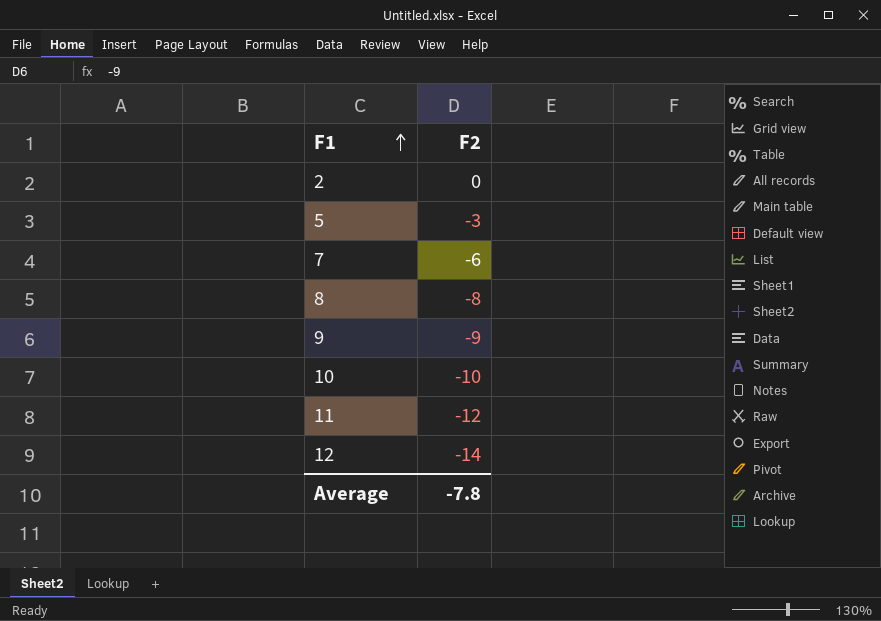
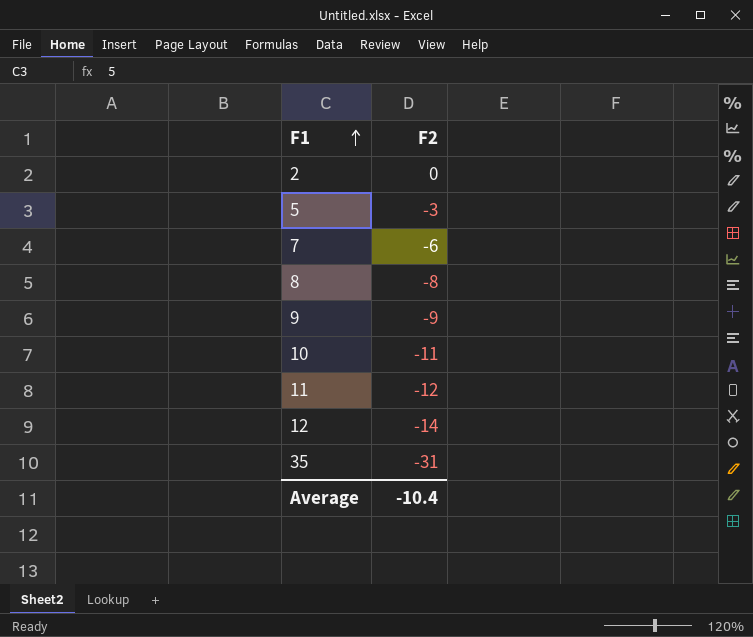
10 | F2: -10 -> -11
row 35: none -> -31
Average | F2: -7.8 -> -10.4

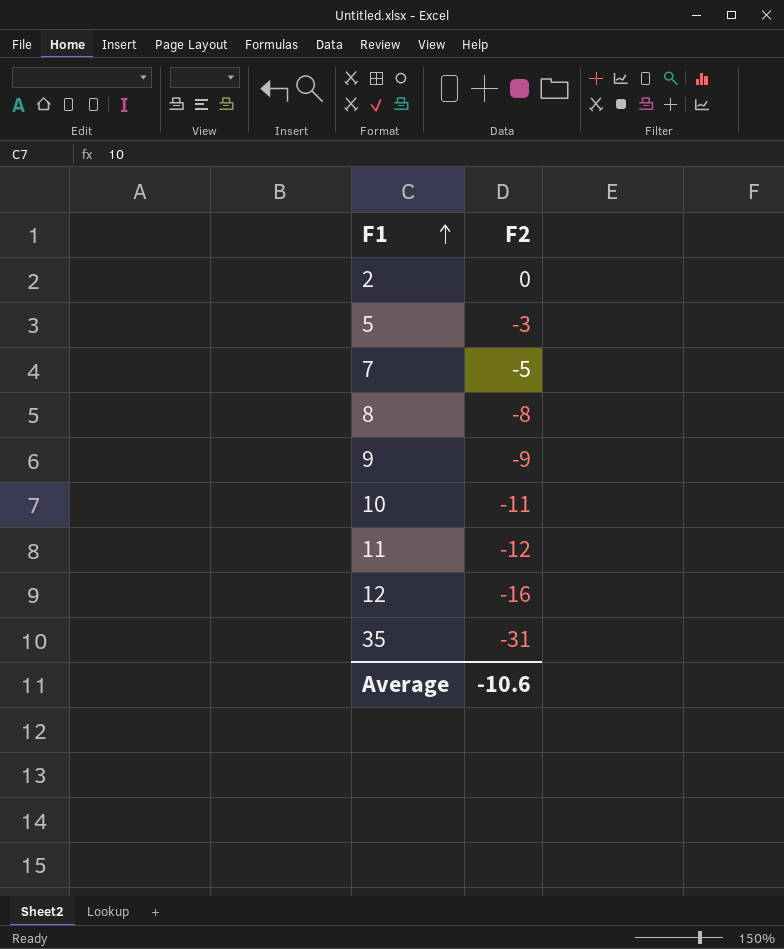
7 | F2: -6 -> -5
12 | F2: -14 -> -16
Average | F2: -10.4 -> -10.6

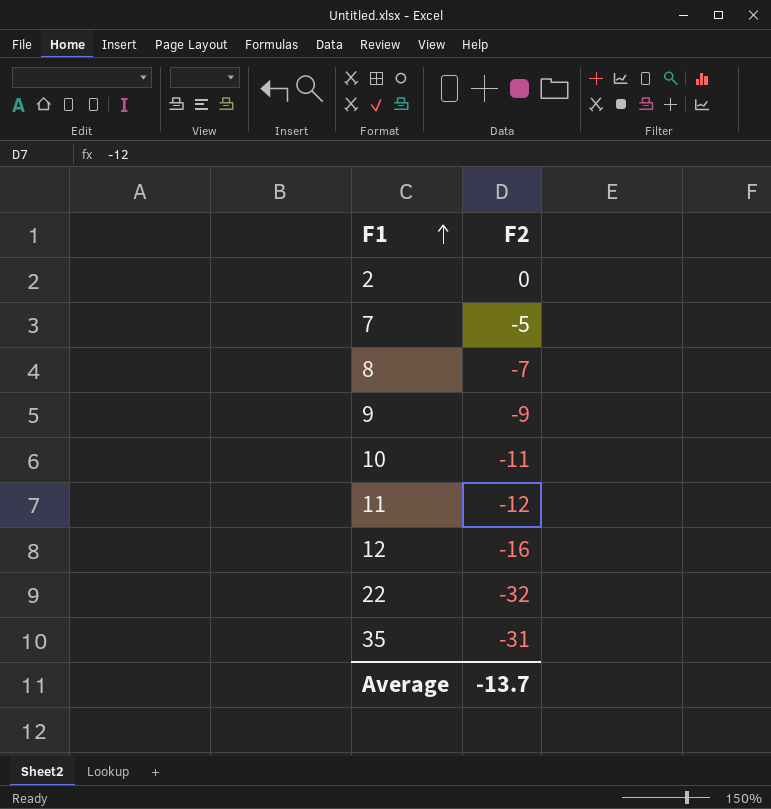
row 5: -3 -> none
8 | F2: -8 -> -7
row 22: none -> -32
Average | F2: -10.6 -> -13.7

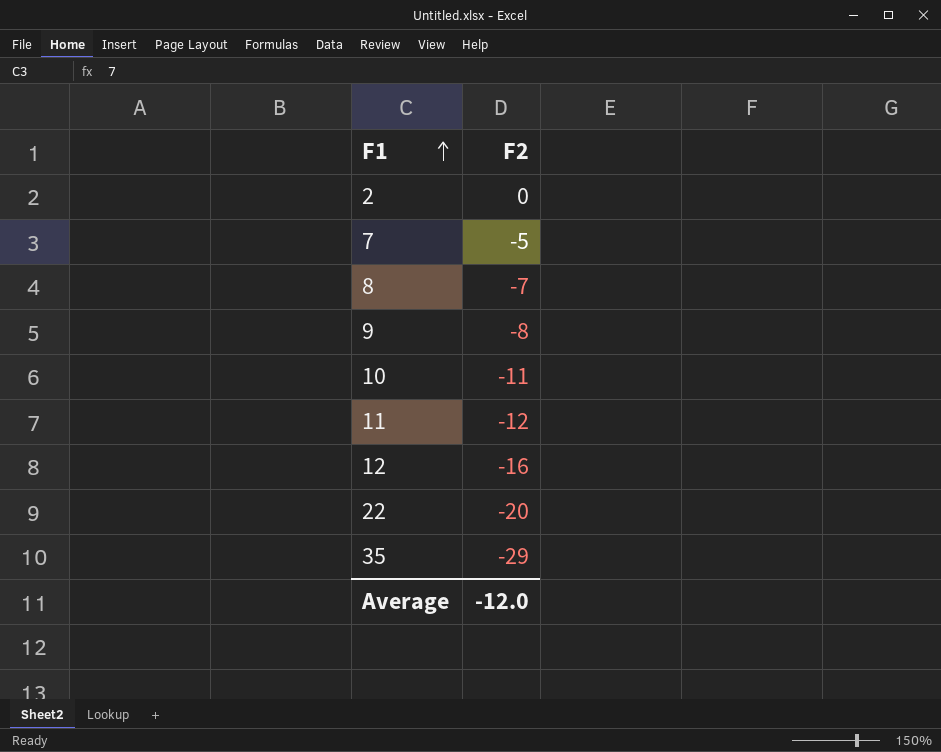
9 | F2: -9 -> -8
22 | F2: -32 -> -20
35 | F2: -31 -> -29
Average | F2: -13.7 -> -12.0

